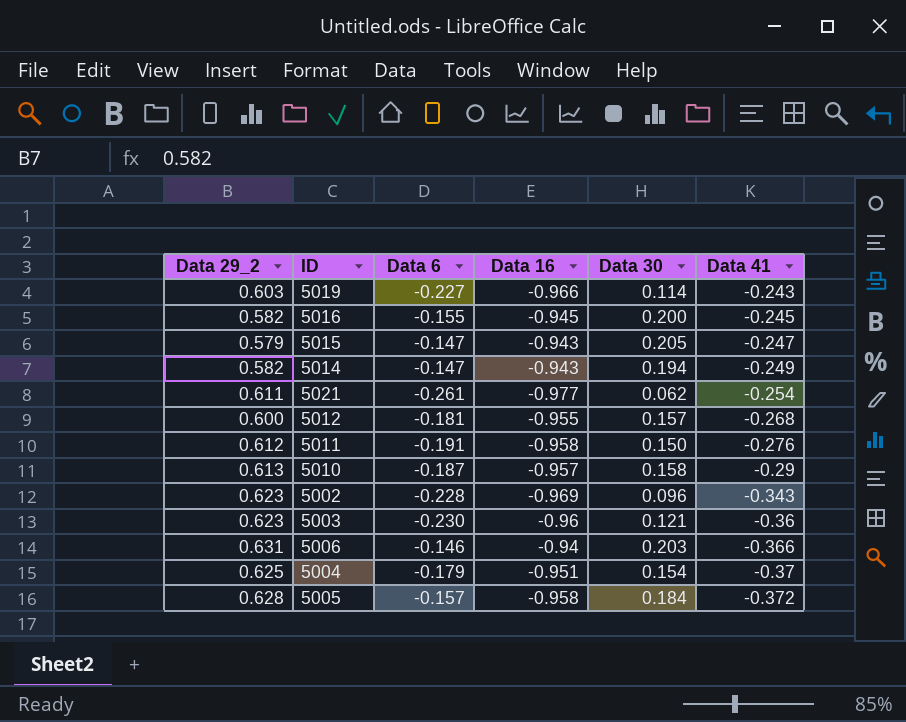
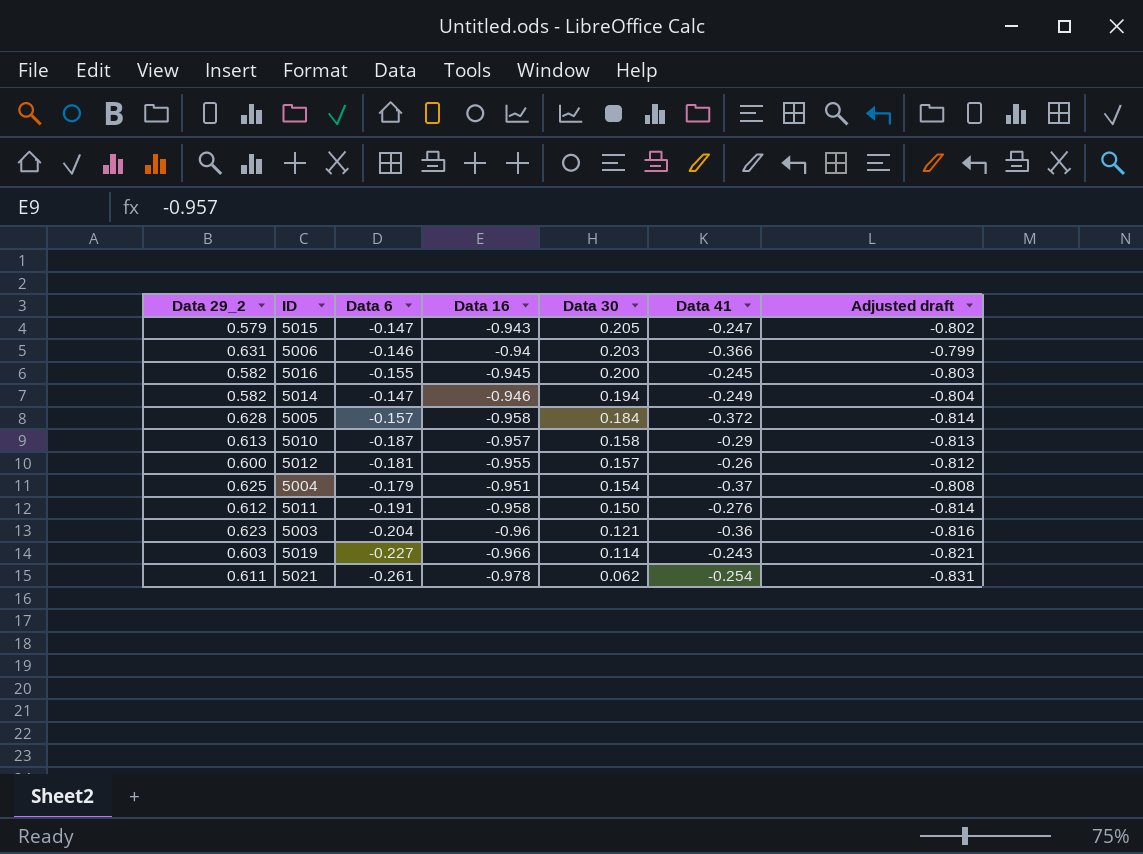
row order: Data 41 descending -> Data 30 descending
column Adjusted draft | formula: none -> [Data 16] * 0.85
row 5002: 0.623 | -0.228 | -0.969 | 0.096 | -0.343 -> none
5014 | Data 16: -0.943 -> -0.946
5012 | Data 41: -0.268 -> -0.26
5003 | Data 6: -0.230 -> -0.204
5021 | Data 16: -0.977 -> -0.978

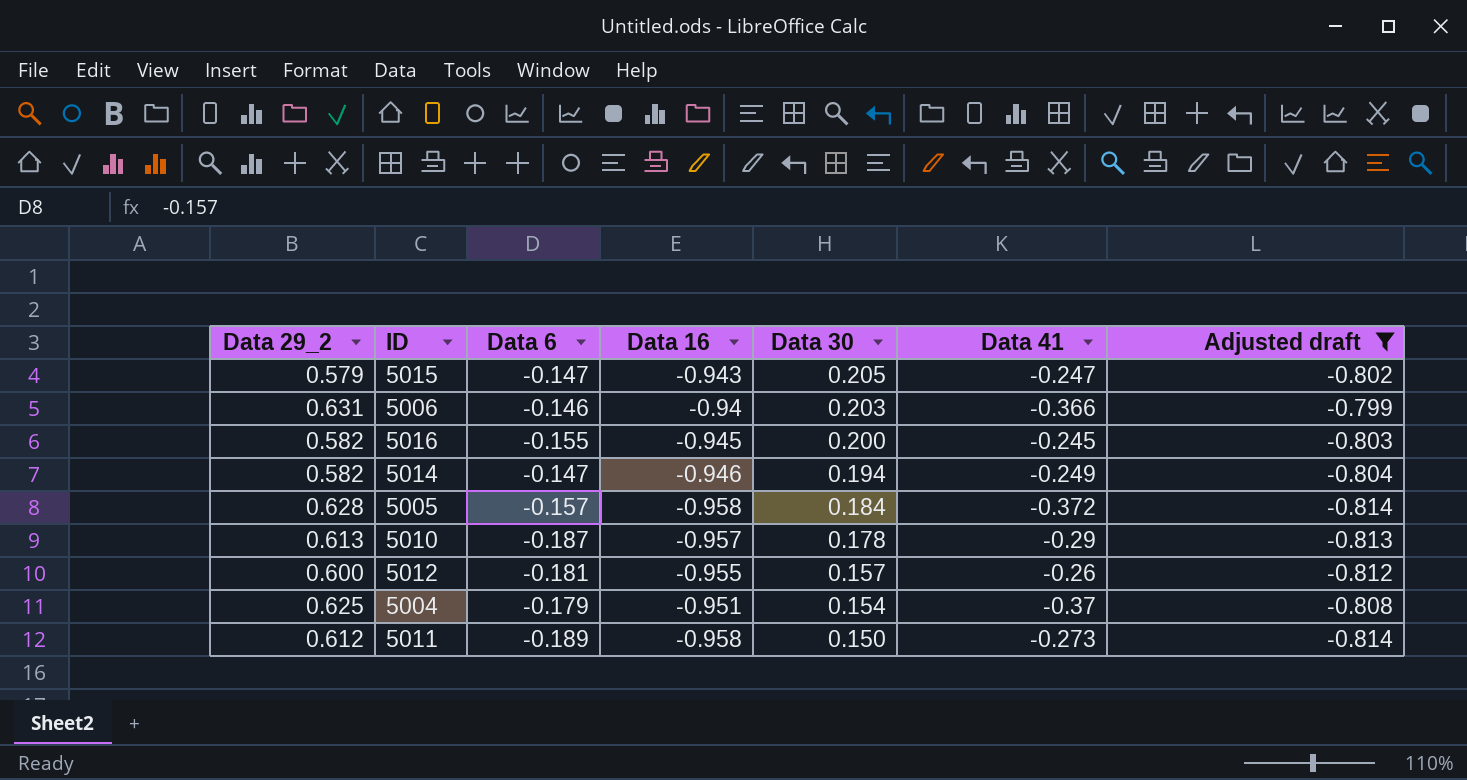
filter: none -> Adjusted draft >= -0.814
5010 | Data 30: 0.158 -> 0.178
5011 | Data 6: -0.191 -> -0.189
5011 | Data 41: -0.276 -> -0.273

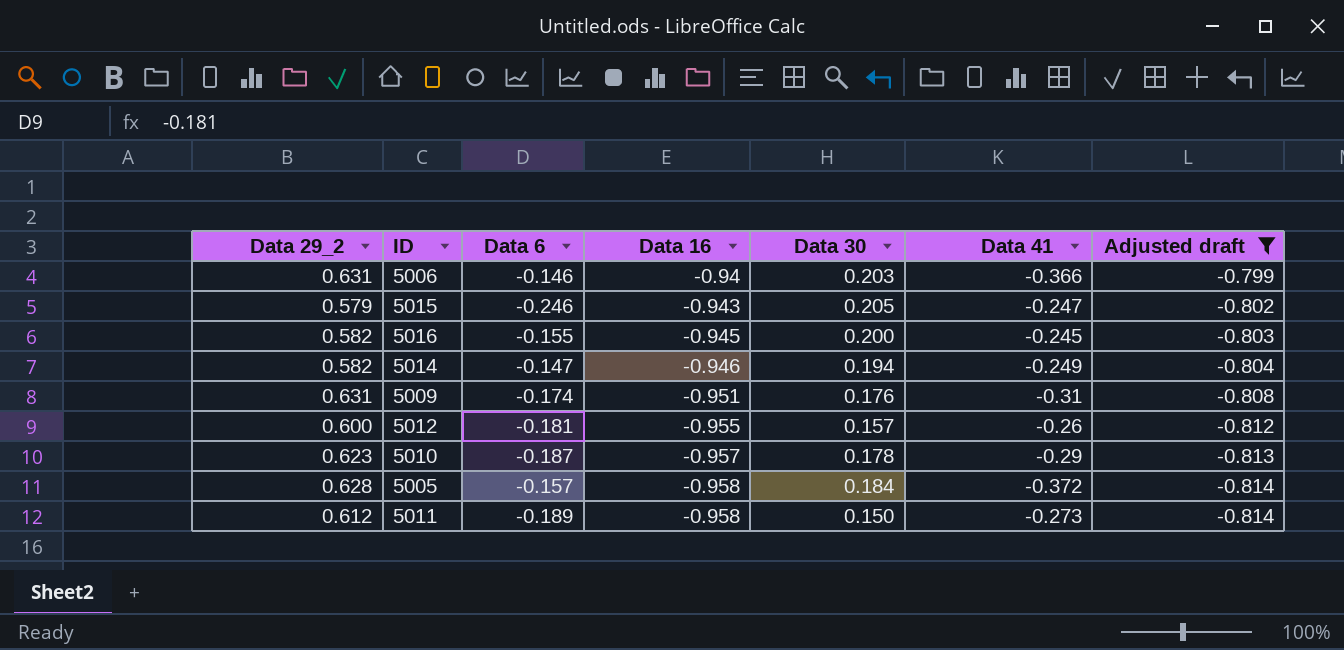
row order: Data 30 descending -> Data 16 descending
row 5004: 0.625 | -0.179 | -0.951 | 0.154 | -0.37 | -0.808 -> none
5015 | Data 6: -0.147 -> -0.246
row 5009: none -> 0.631 | -0.174 | -0.951 | 0.176 | -0.31 | -0.808
5010 | Data 29_2: 0.613 -> 0.623

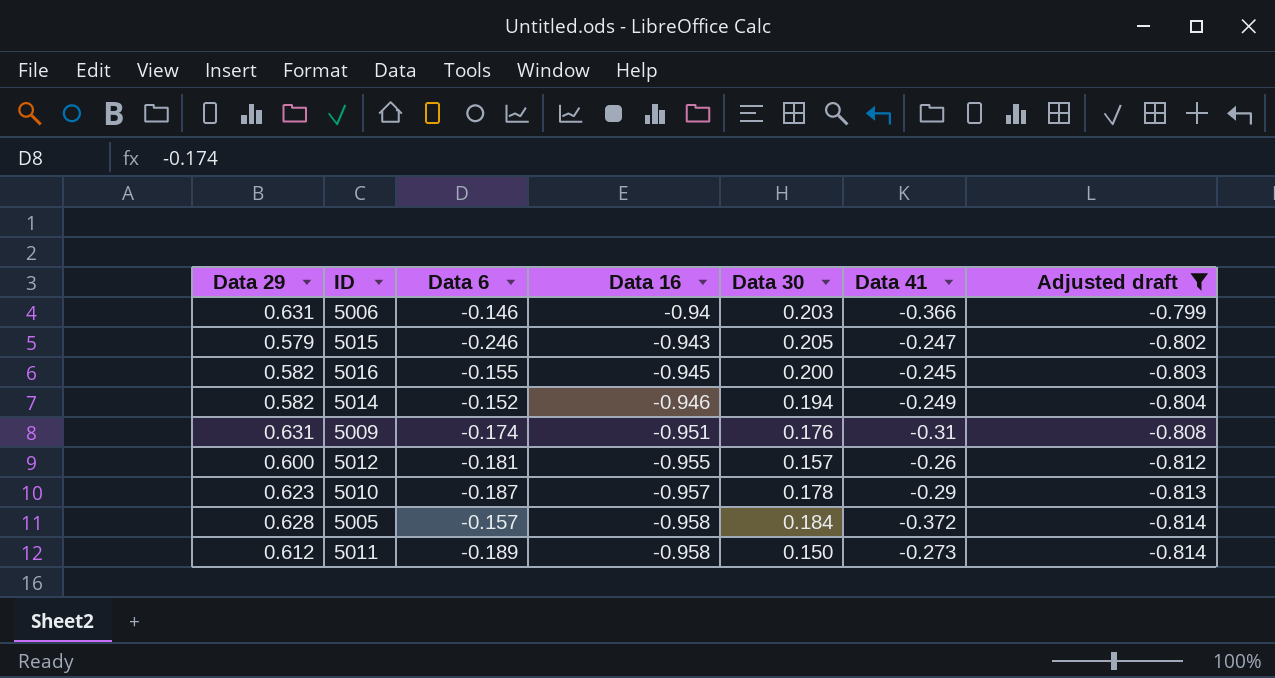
column name: Data 29_2 -> Data 29
5014 | Data 6: -0.147 -> -0.152

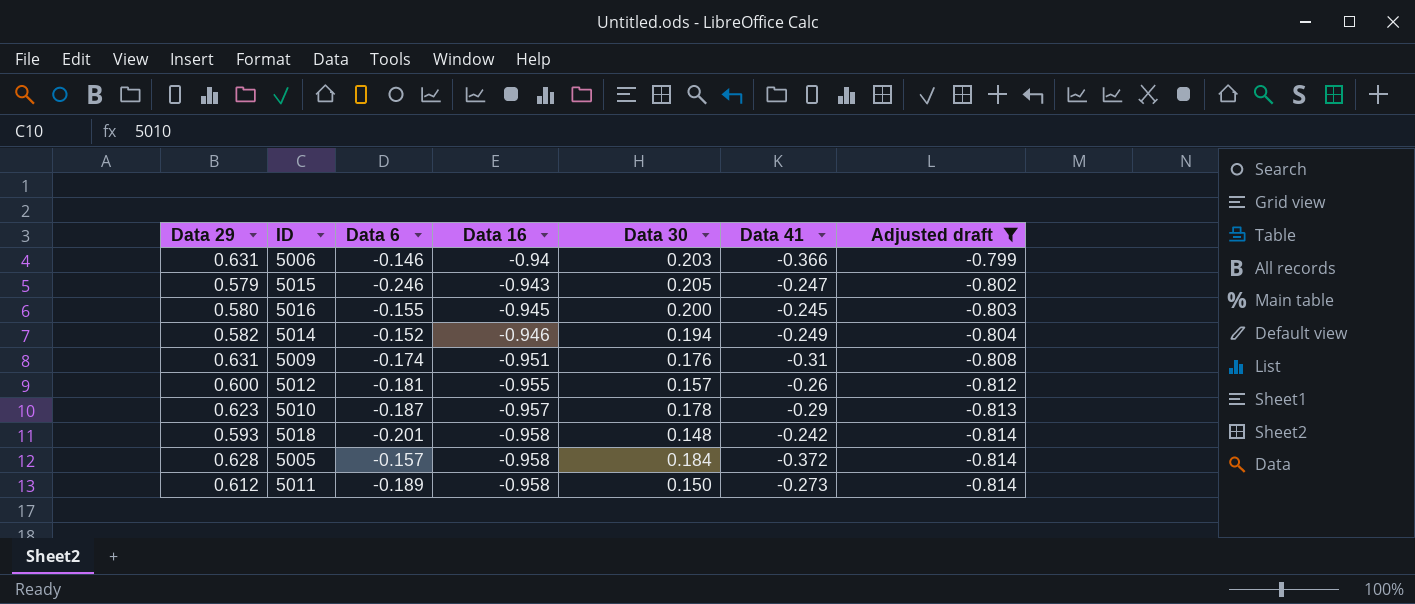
5016 | Data 29: 0.582 -> 0.580
row 5018: none -> 0.593 | -0.201 | -0.958 | 0.148 | -0.242 | -0.814

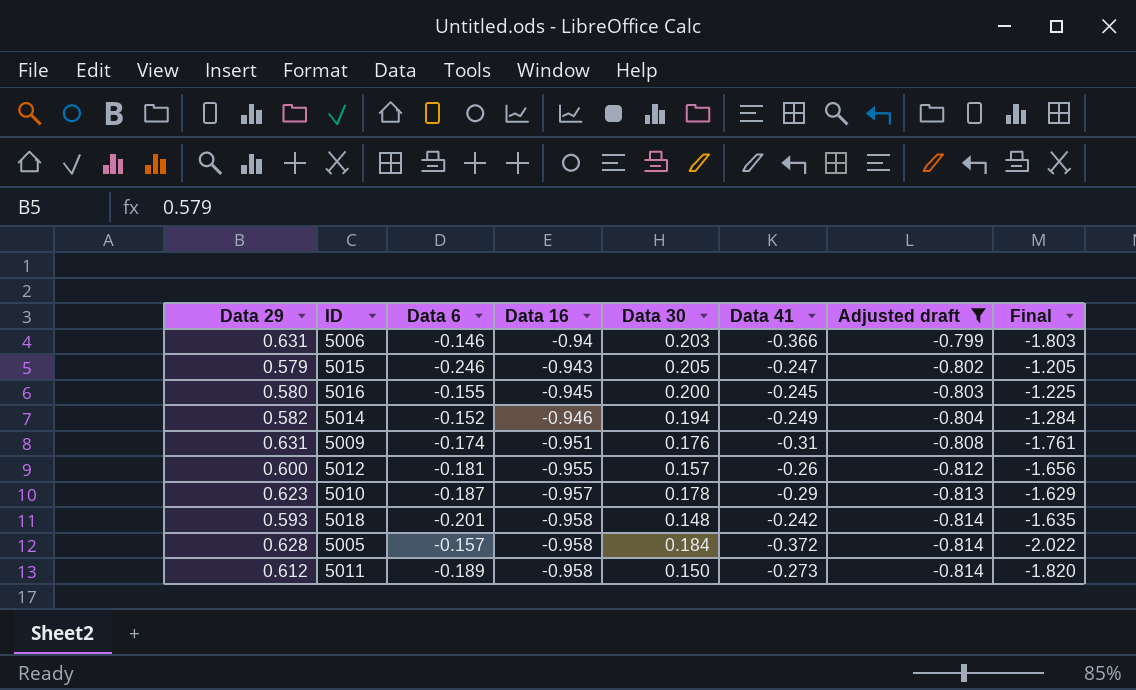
column Final | formula: none -> [Data 41] / [Data 30]

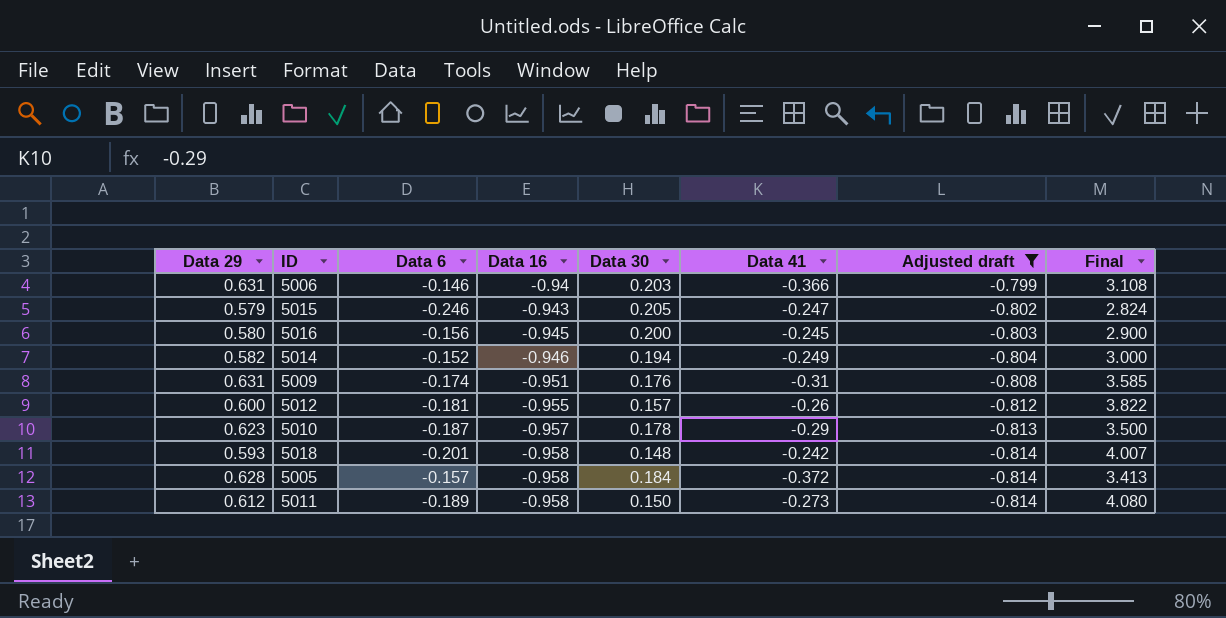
column Final | formula: [Data 41] / [Data 30] -> [Data 29] / [Data 30]
5016 | Data 6: -0.155 -> -0.156

